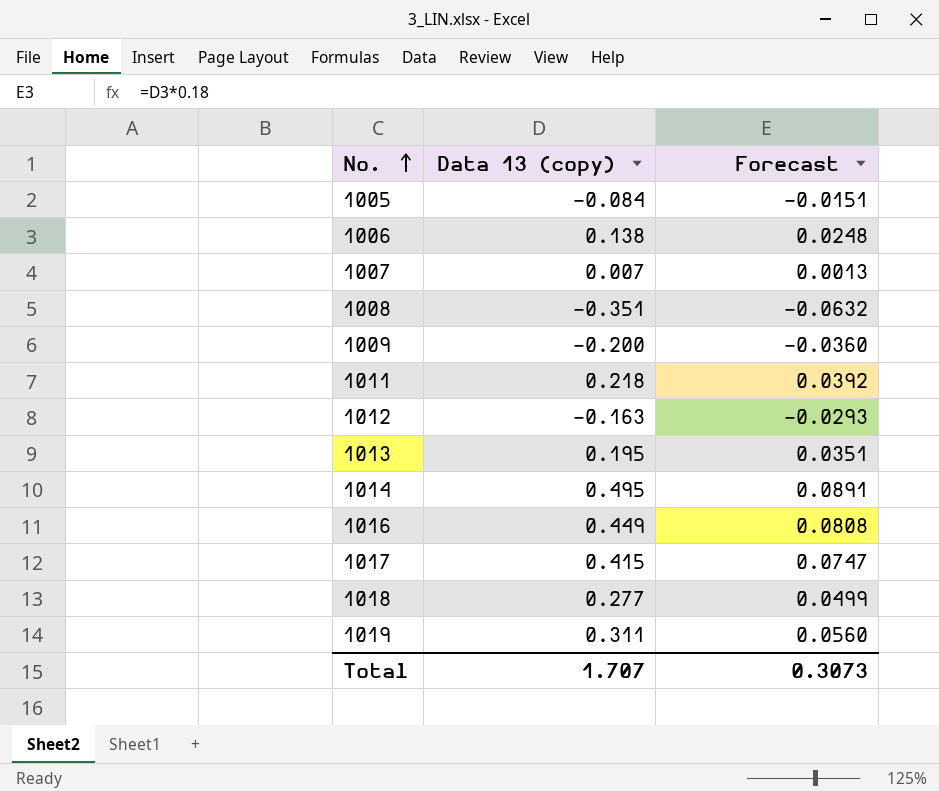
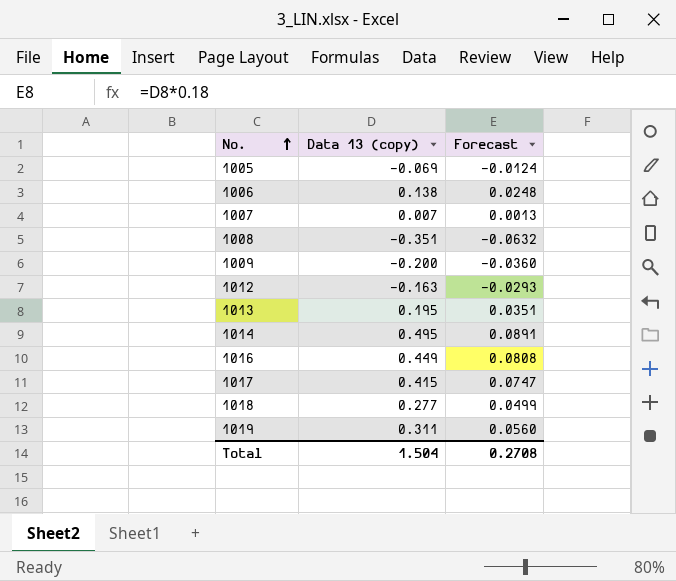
row 1011: 0.218 | 0.0392 -> none
1005 | Data 13 (copy): -0.084 -> -0.069
1005 | Forecast: -0.0151 -> -0.0124
Total | Data 13 (copy): 1.707 -> 1.504
Total | Forecast: 0.3073 -> 0.2708

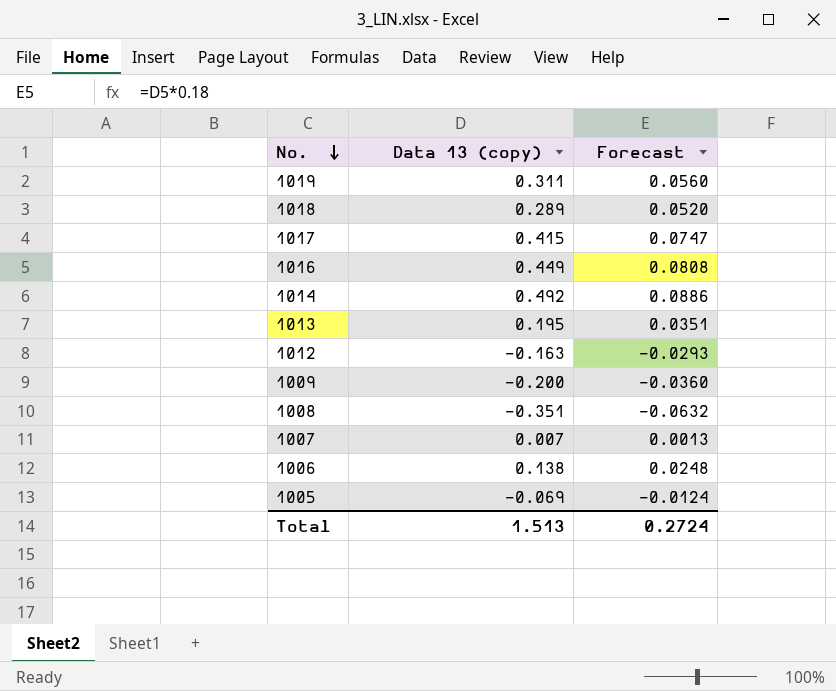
row order: No. ascending -> No. descending
1018 | Data 13 (copy): 0.277 -> 0.289
1018 | Forecast: 0.0499 -> 0.0520
1014 | Data 13 (copy): 0.495 -> 0.492
1014 | Forecast: 0.0891 -> 0.0886
Total | Data 13 (copy): 1.504 -> 1.513
Total | Forecast: 0.2708 -> 0.2724

